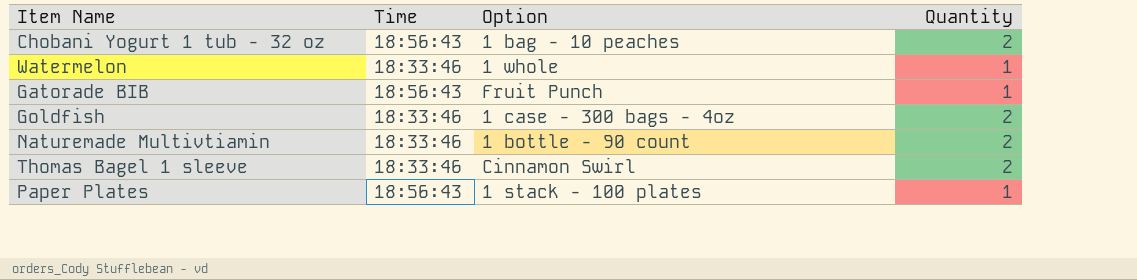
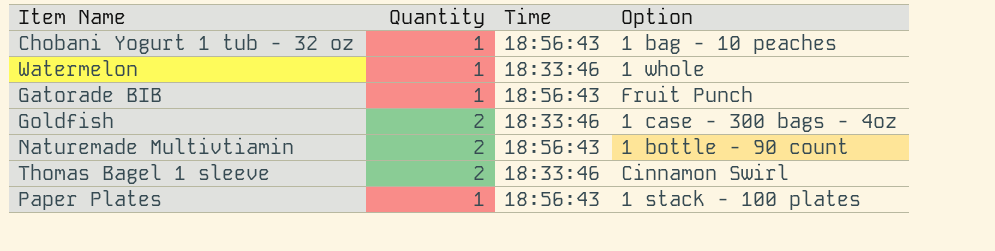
column Quantity | position: 4 -> 2
Chobani Yogurt 1 tub - 32 oz | Quantity: 2 -> 1
Naturemade Multivtiamin | Time: 18:33:46 -> 18:56:43

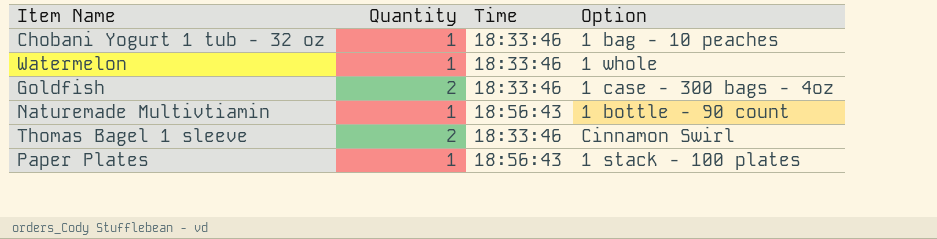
row Gatorade BIB: 1 | 18:56:43 | Fruit Punch -> none
Chobani Yogurt 1 tub - 32 oz | Time: 18:56:43 -> 18:33:46
Naturemade Multivtiamin | Quantity: 2 -> 1

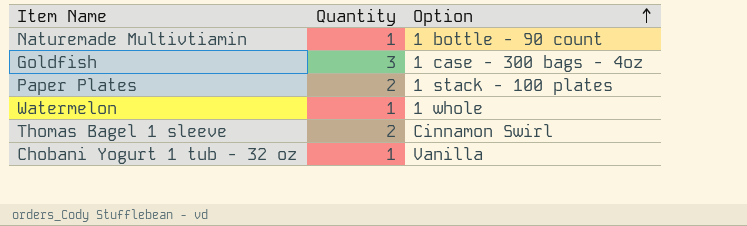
row order: none -> Option ascending
column Time | position: 3 -> none
Goldfish | Quantity: 2 -> 3
Paper Plates | Quantity: 1 -> 2
Chobani Yogurt 1 tub - 32 oz | Option: 1 bag - 10 peaches -> Vanilla

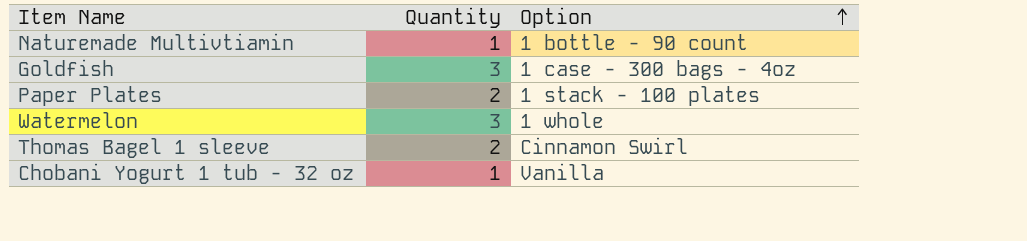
Watermelon | Quantity: 1 -> 3

